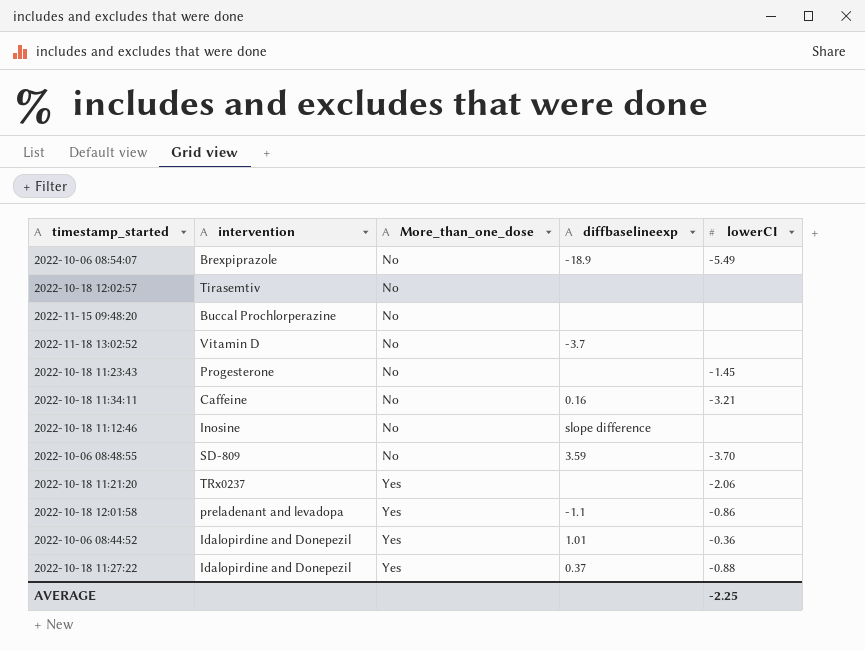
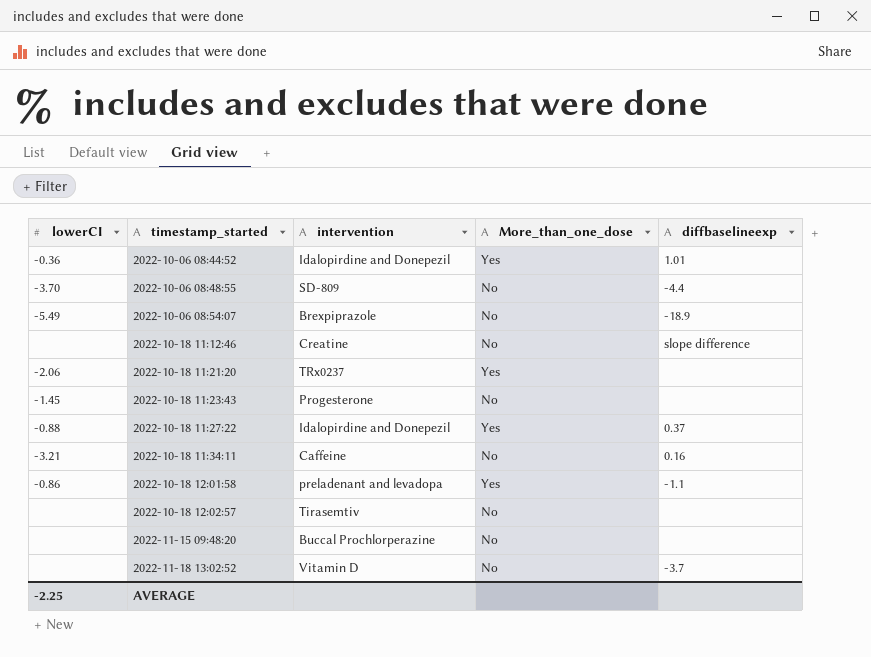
row order: More_than_one_dose ascending -> timestamp_started ascending
column lowerCI | position: 5 -> 1
2022-10-06 08:48:55 | diffbaselineexp: 3.59 -> -4.4
2022-10-18 11:12:46 | intervention: Inosine -> Creatine

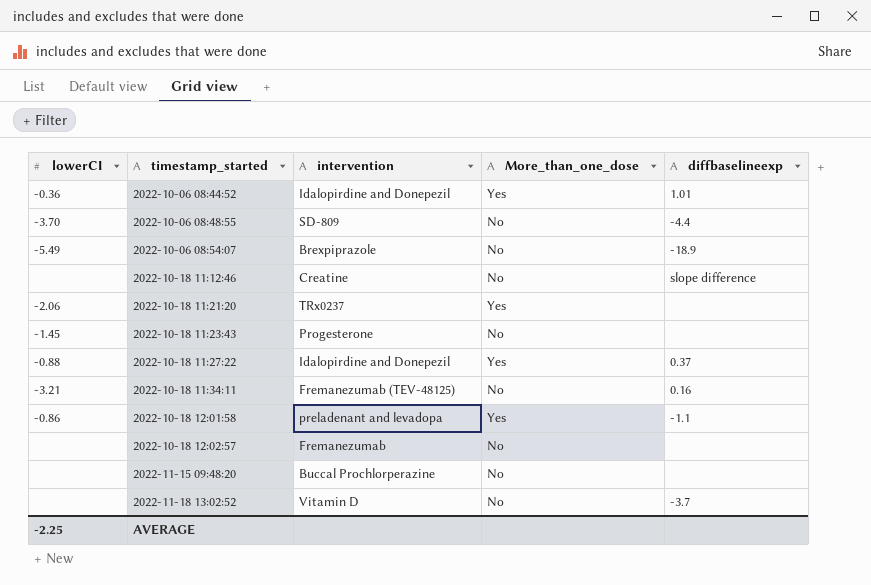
2022-10-18 11:34:11 | intervention: Caffeine -> Fremanezumab (TEV-48125)
2022-10-18 12:02:57 | intervention: Tirasemtiv -> Fremanezumab

